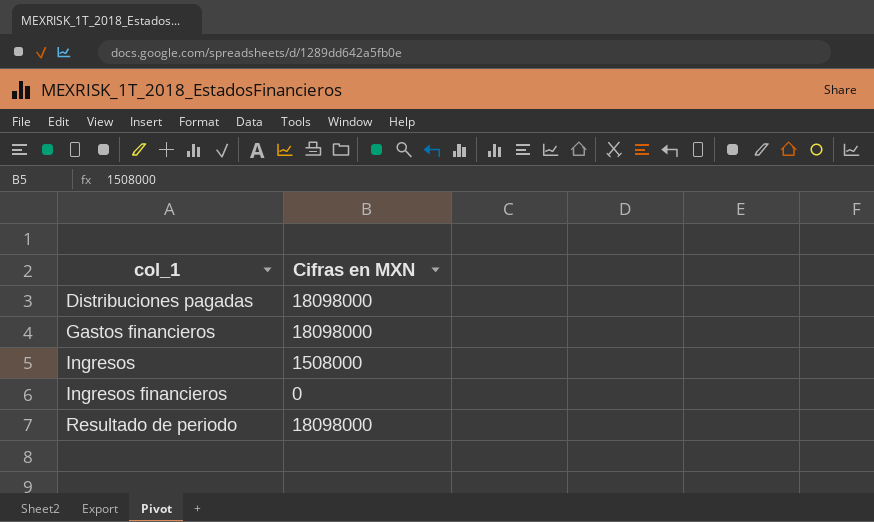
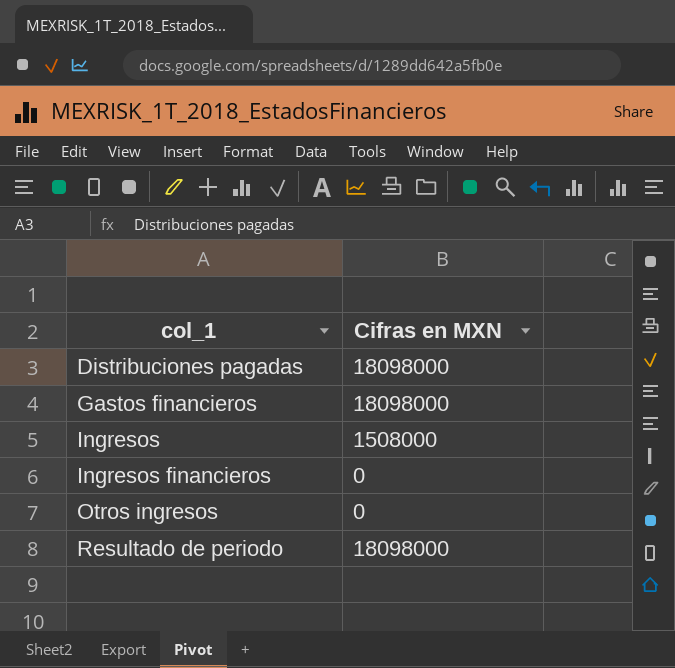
row Otros ingresos: none -> 0

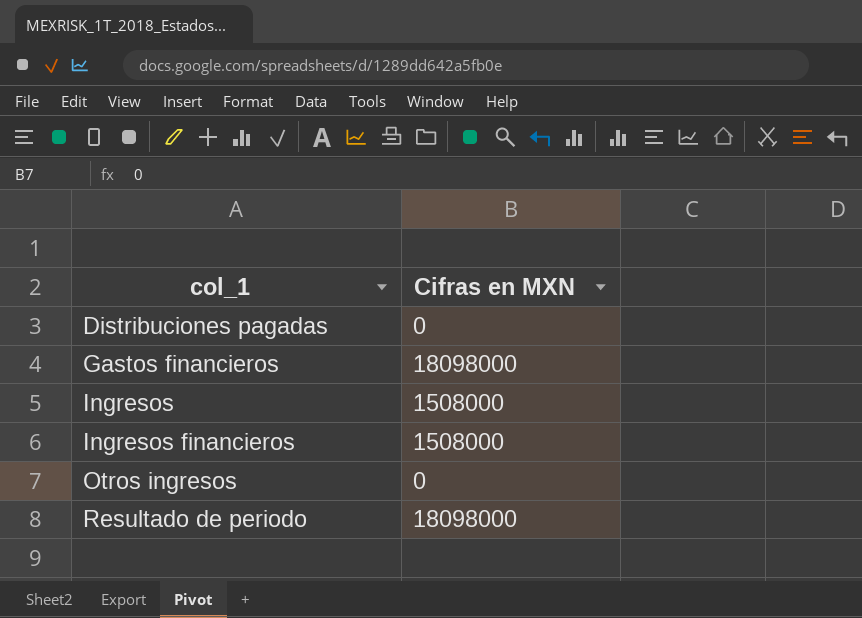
Distribuciones pagadas | Cifras en MXN: 18098000 -> 0
Ingresos financieros | Cifras en MXN: 0 -> 1508000

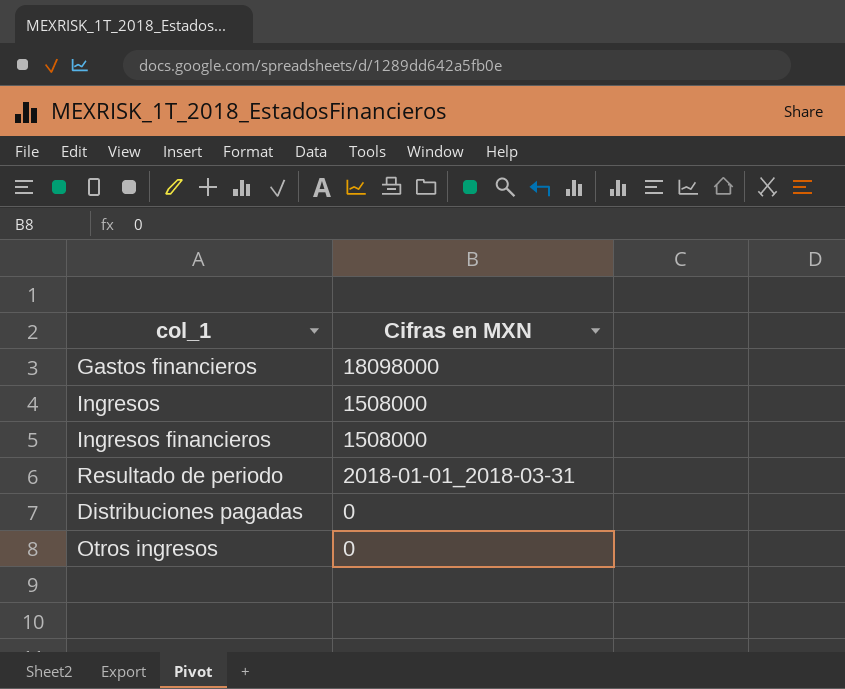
row order: col_1 ascending -> Cifras en MXN descending
Resultado de periodo | Cifras en MXN: 18098000 -> 2018-01-01_2018-03-31

